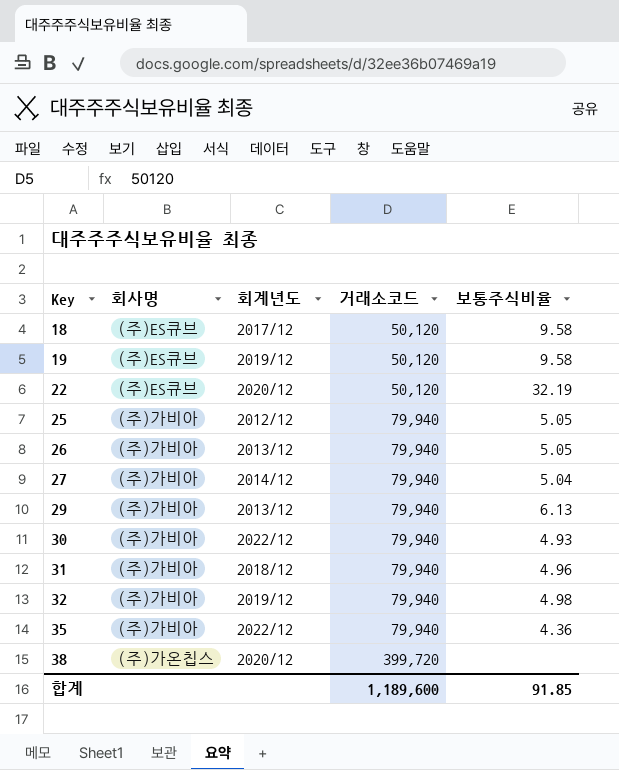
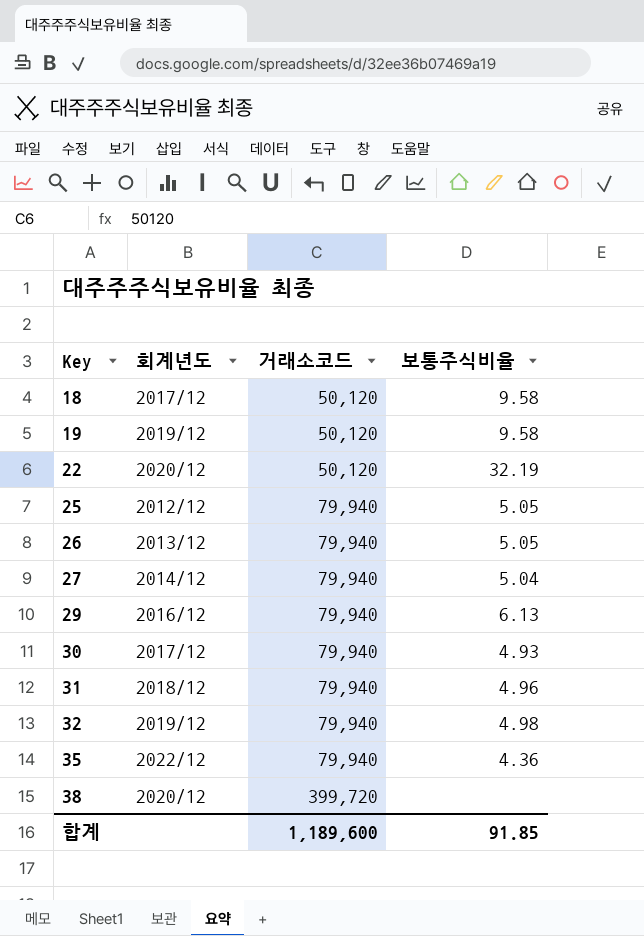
column 회사명 | position: 2 -> none
29 | 회계년도: 2013/12 -> 2016/12
30 | 회계년도: 2022/12 -> 2017/12

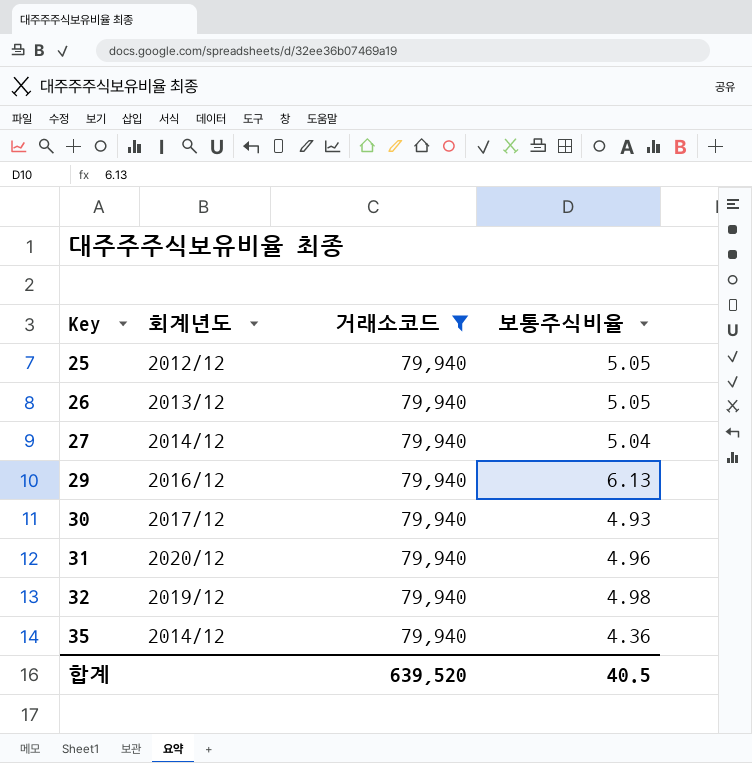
filter: none -> 거래소코드 = 79,940
31 | 회계년도: 2018/12 -> 2020/12
35 | 회계년도: 2022/12 -> 2014/12
합계 | 거래소코드: 1,189,600 -> 639,520
합계 | 보통주식비율: 91.85 -> 40.5

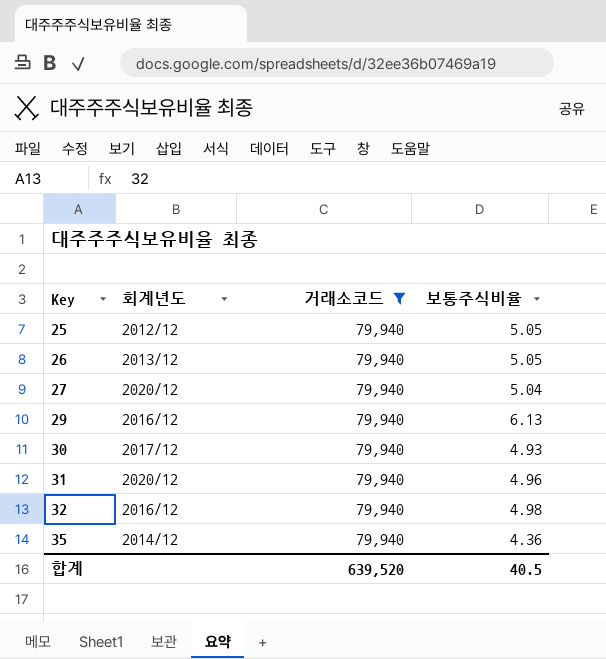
27 | 회계년도: 2014/12 -> 2020/12
32 | 회계년도: 2019/12 -> 2016/12

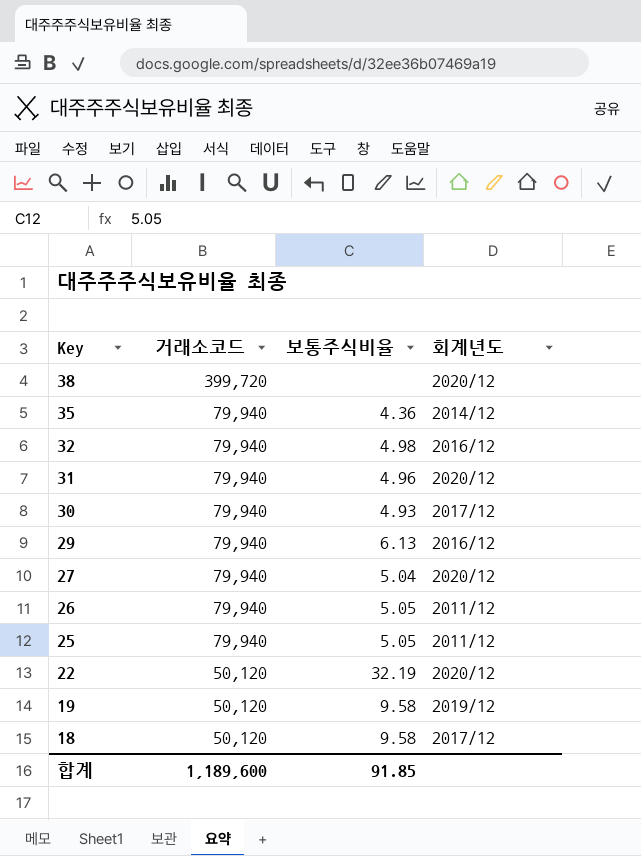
filter: 거래소코드 = 79,940 -> none
row order: Key ascending -> Key descending
column 회계년도 | position: 2 -> 4
26 | 회계년도: 2013/12 -> 2011/12
25 | 회계년도: 2012/12 -> 2011/12
합계 | 거래소코드: 639,520 -> 1,189,600
합계 | 보통주식비율: 40.5 -> 91.85

